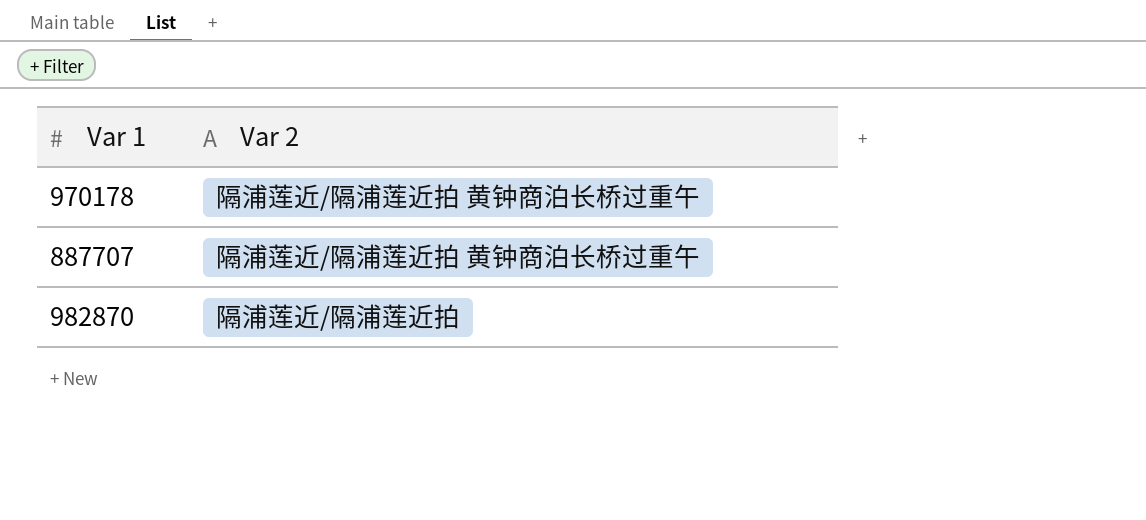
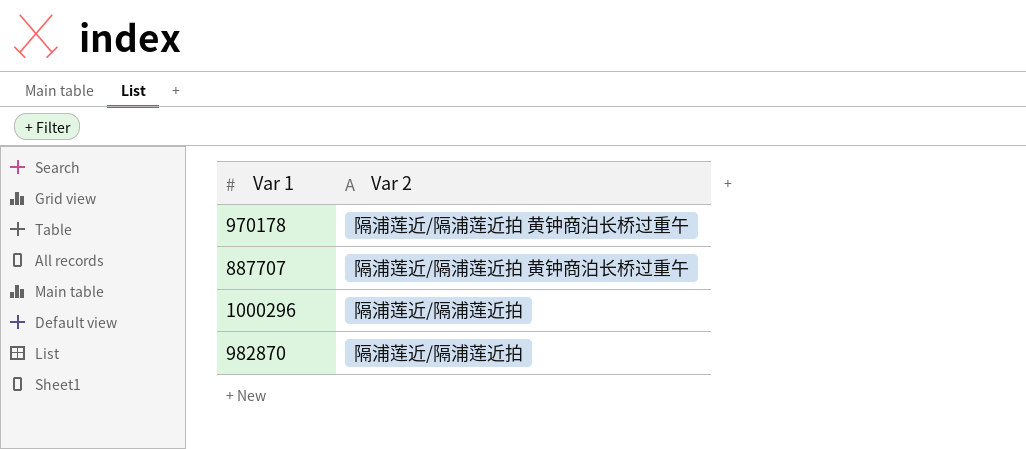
row 1000296: none -> 隔浦莲近/隔浦莲近拍

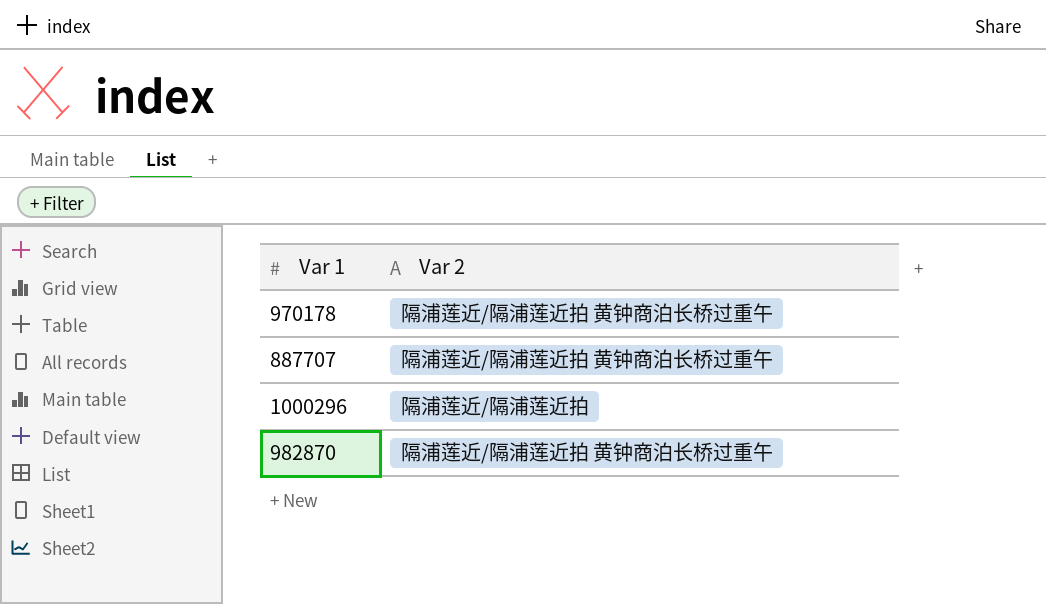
982870 | Var 2: 隔浦莲近/隔浦莲近拍 -> 隔浦莲近/隔浦莲近拍 黄钟商泊长桥过重午

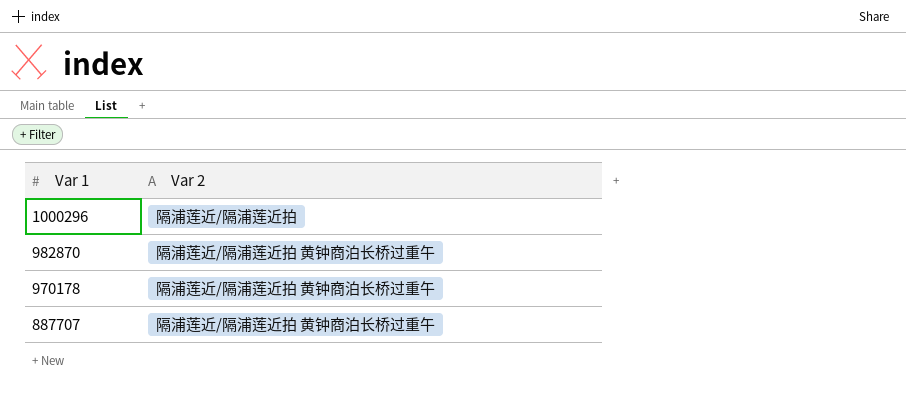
row order: none -> Var 1 descending

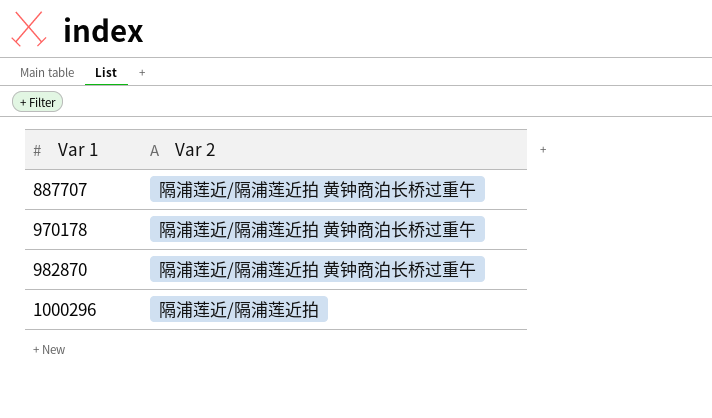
row order: Var 1 descending -> Var 1 ascending

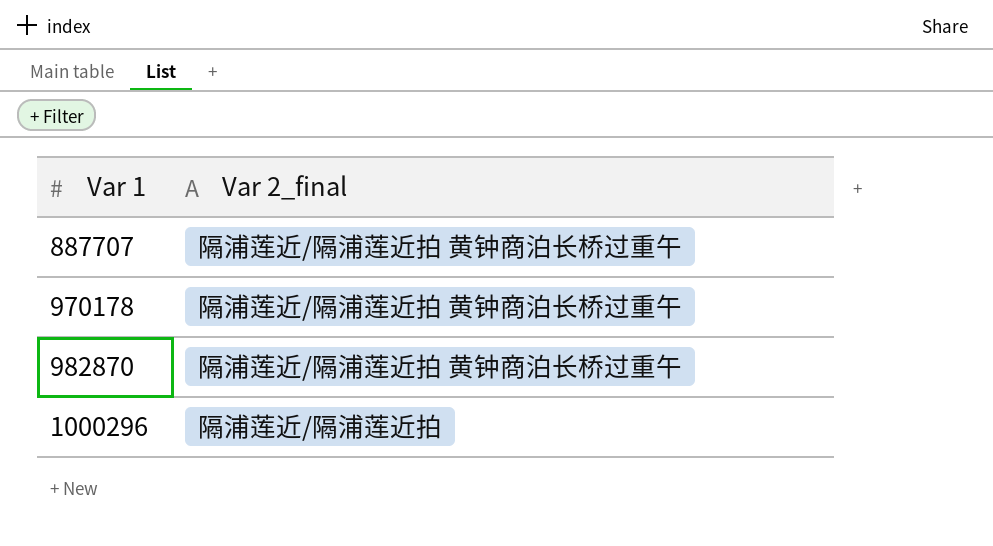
column name: Var 2 -> Var 2_final

